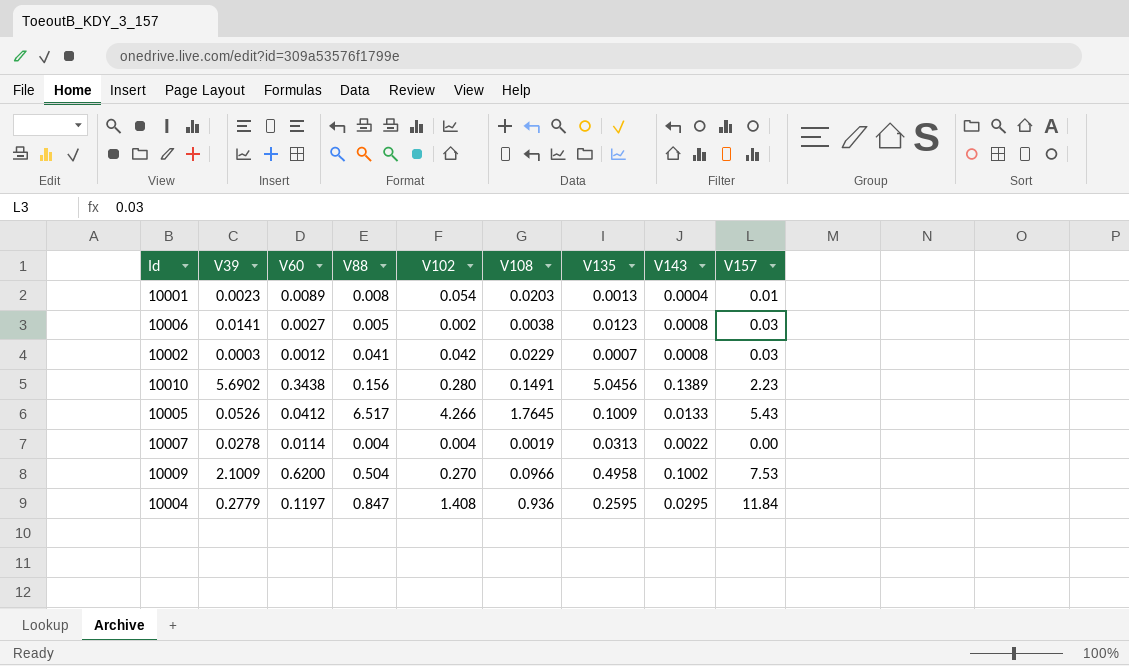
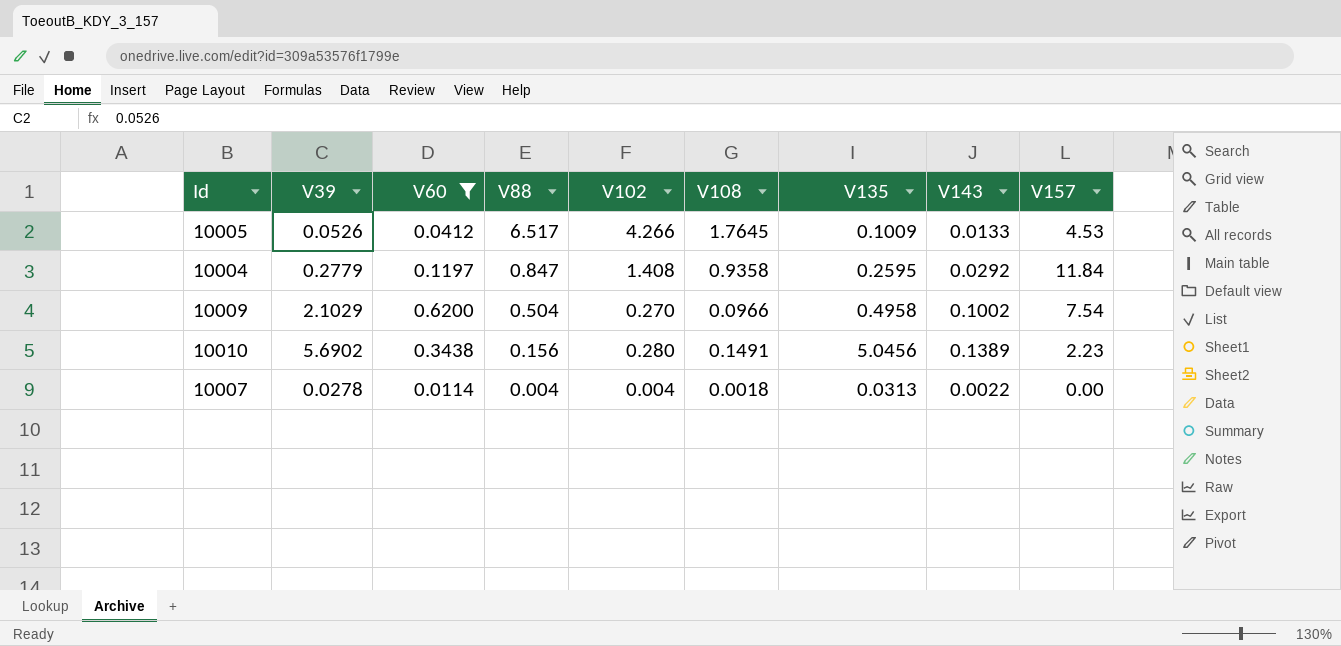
filter: none -> V60 >= 0.0114
row order: none -> V88 descending
10005 | V157: 5.43 -> 4.53
10004 | V108: 0.936 -> 0.9358
10004 | V143: 0.0295 -> 0.0292
10009 | V39: 2.1009 -> 2.1029
10009 | V157: 7.53 -> 7.54
10007 | V108: 0.0019 -> 0.0018

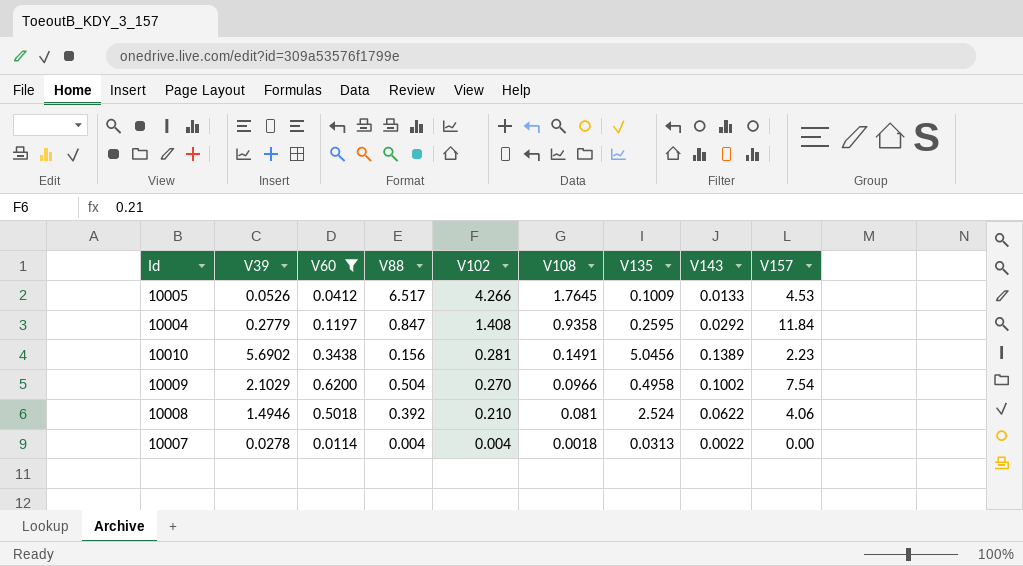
row order: V88 descending -> V102 descending
10010 | V102: 0.280 -> 0.281
row 10008: none -> 1.4946 | 0.5018 | 0.392 | 0.210 | 0.081 | 2.524 | 0.0622 | 4.06

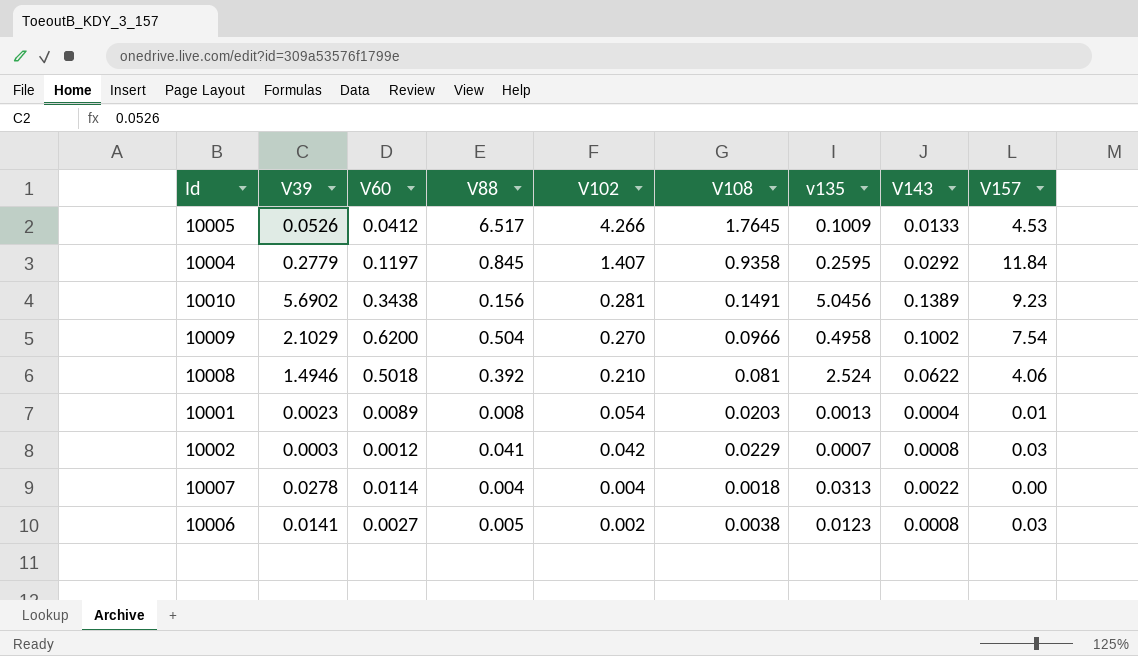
filter: V60 >= 0.0114 -> none
column name: V135 -> v135
10004 | V88: 0.847 -> 0.845
10004 | V102: 1.408 -> 1.407
10010 | V157: 2.23 -> 9.23

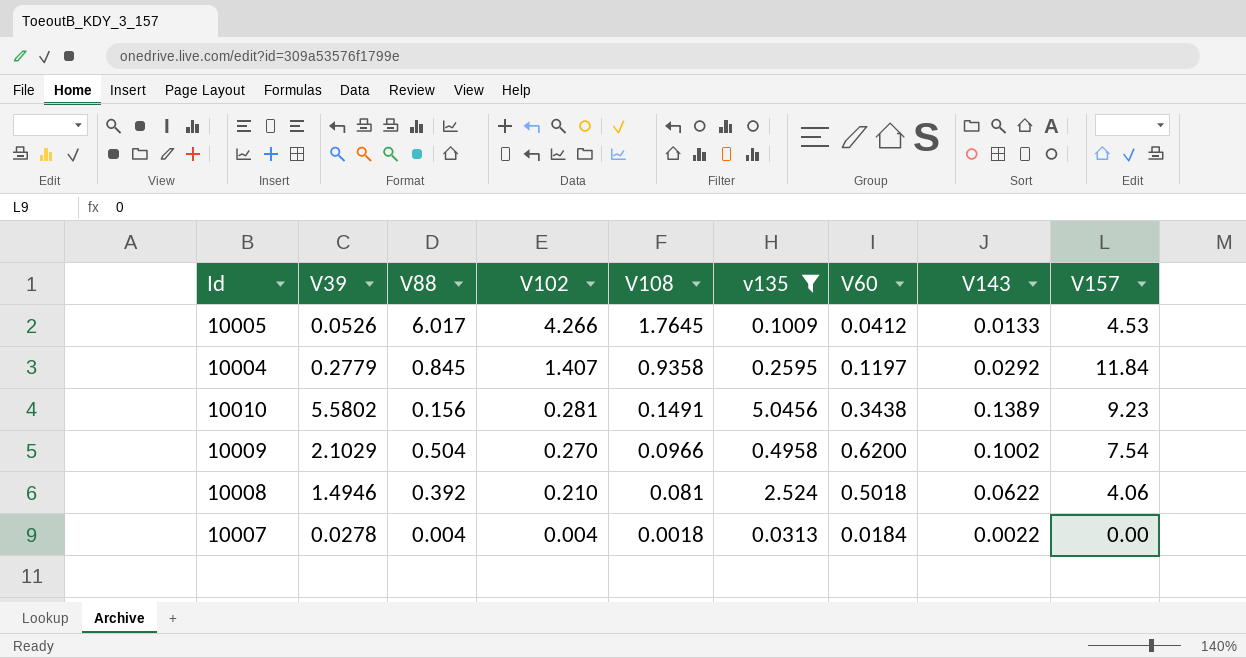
filter: none -> v135 >= 0.0313
column V60 | position: 3 -> 7
10005 | V88: 6.517 -> 6.017
10010 | V39: 5.6902 -> 5.5802
10007 | V60: 0.0114 -> 0.0184

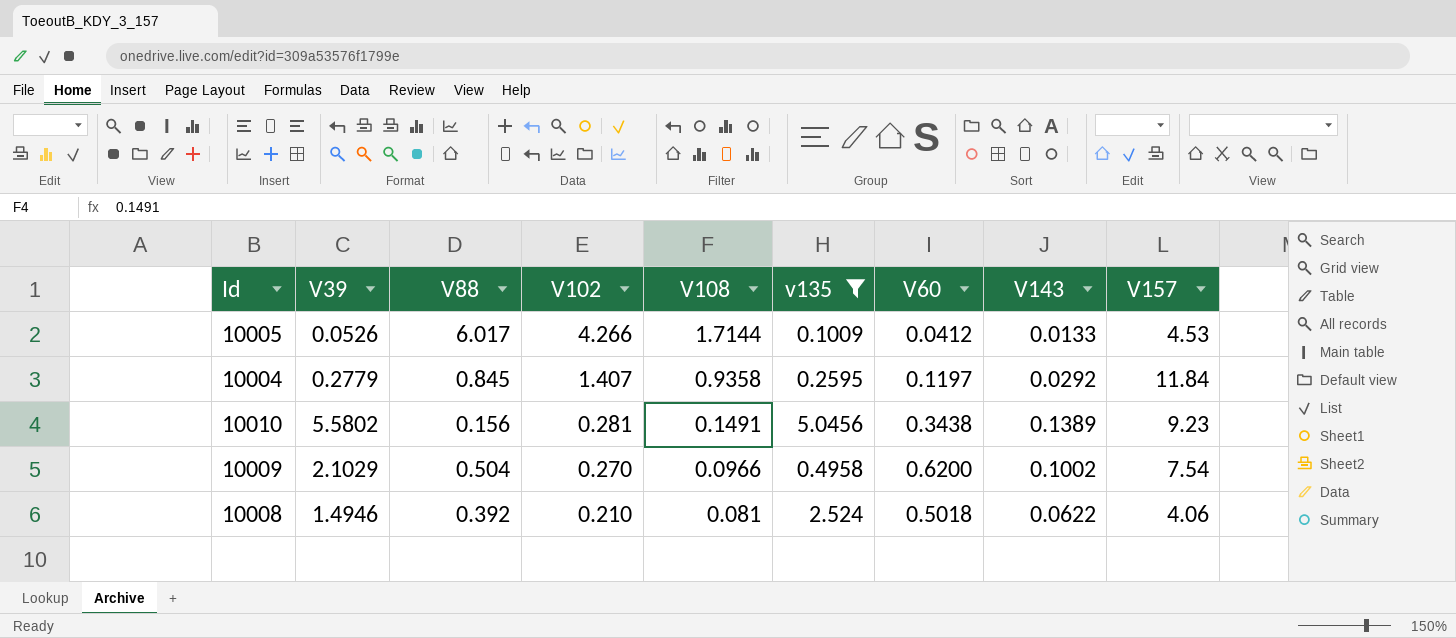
row 10007: 0.0278 | 0.004 | 0.004 | 0.0018 | 0.0313 | 0.0184 | 0.0022 | 0.00 -> none
10005 | V108: 1.7645 -> 1.7144

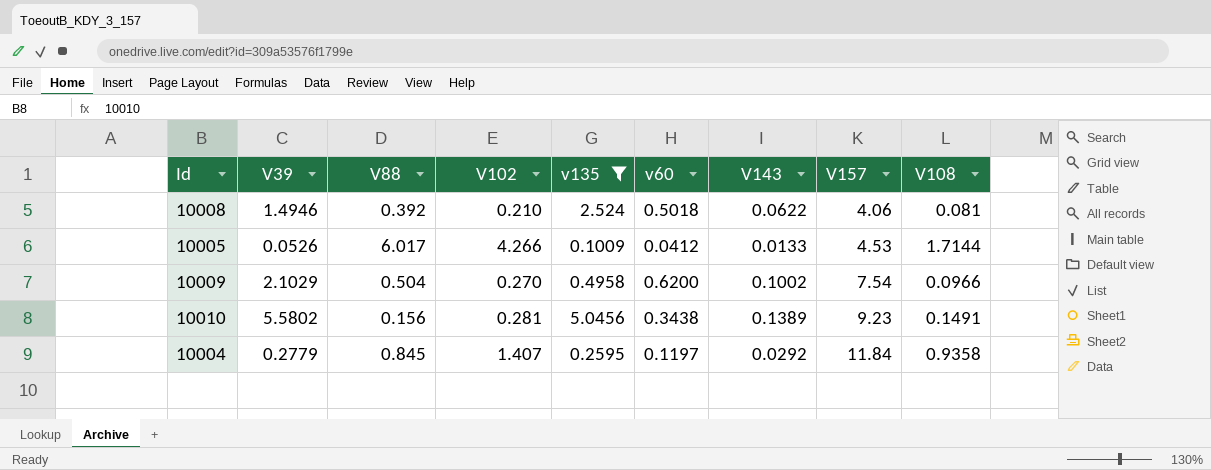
row order: V102 descending -> V157 ascending
column name: V60 -> v60
column V108 | position: 5 -> 9

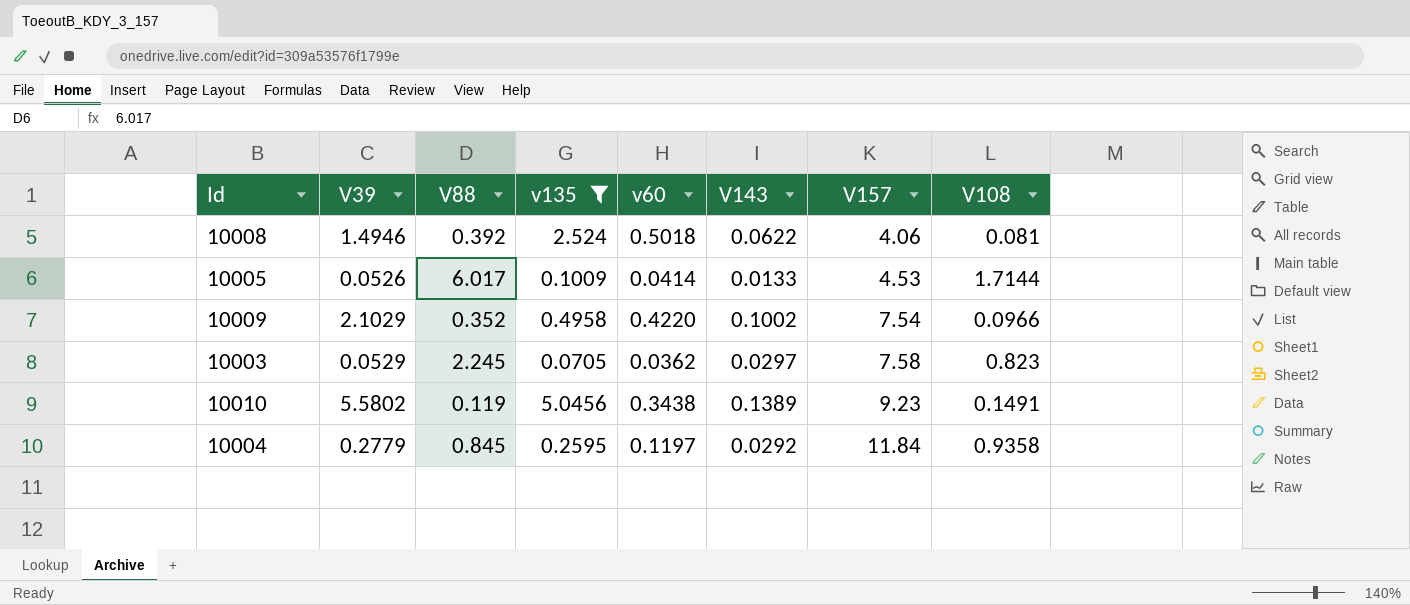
column V102 | position: 4 -> none
10005 | v60: 0.0412 -> 0.0414
10009 | V88: 0.504 -> 0.352
10009 | v60: 0.6200 -> 0.4220
row 10003: none -> 0.0529 | 2.245 | 0.0705 | 0.0362 | 0.0297 | 7.58 | 0.823
10010 | V88: 0.156 -> 0.119

